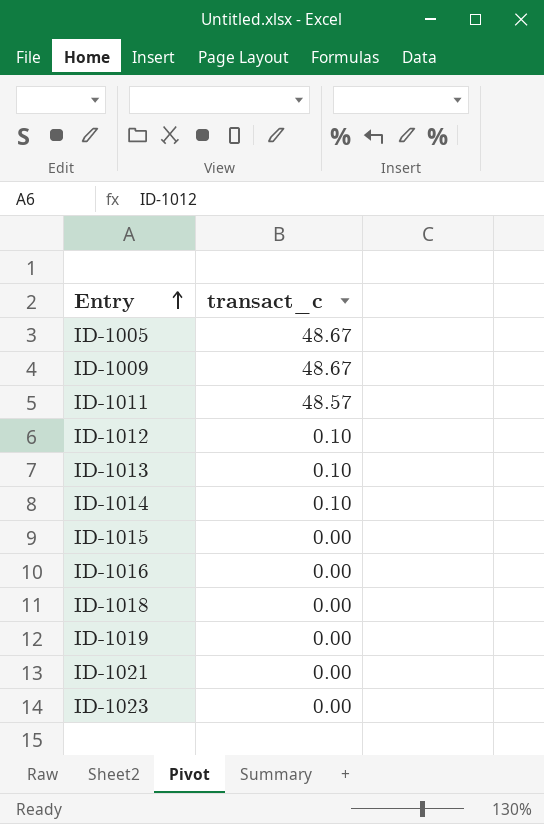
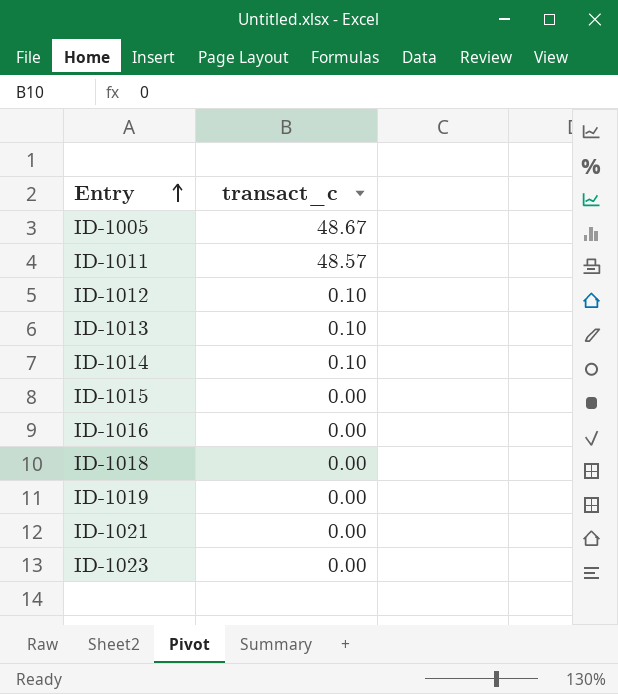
row ID-1009: 48.67 -> none

